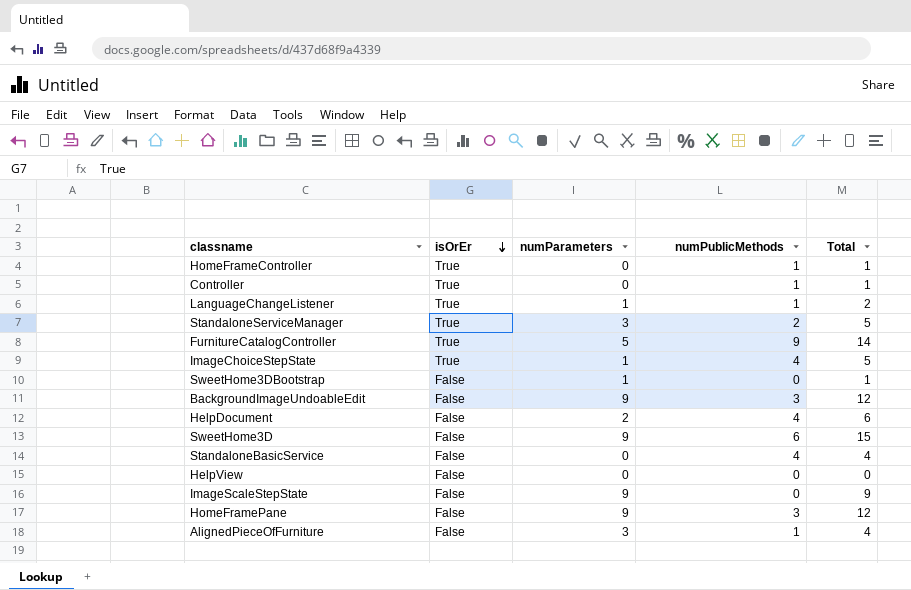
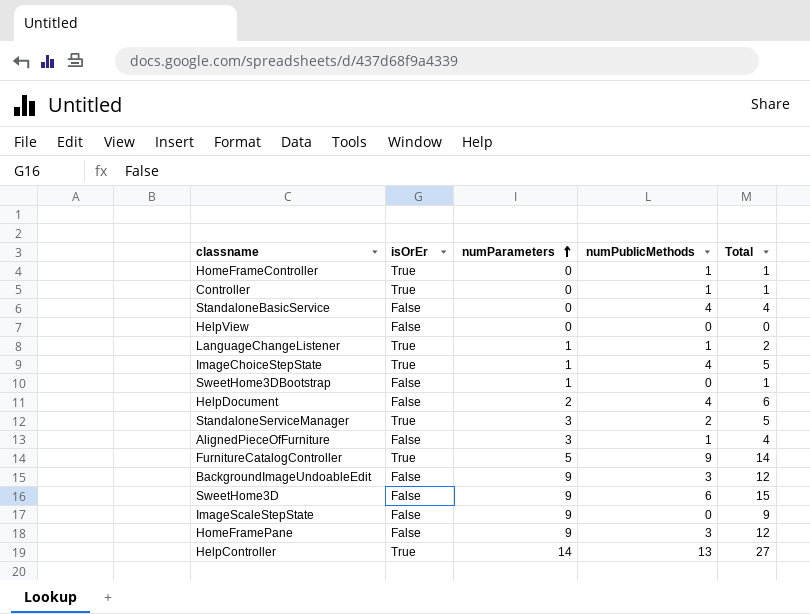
row order: isOrEr descending -> numParameters ascending
row HelpController: none -> True | 14 | 13 | 27

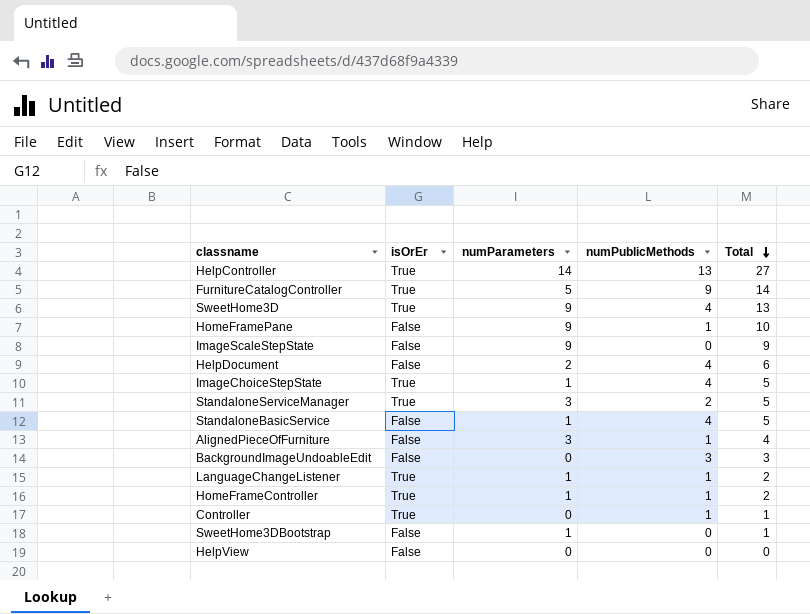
row order: numParameters ascending -> Total descending
SweetHome3D | isOrEr: False -> True
SweetHome3D | numPublicMethods: 6 -> 4
SweetHome3D | Total: 15 -> 13
HomeFramePane | numPublicMethods: 3 -> 1
HomeFramePane | Total: 12 -> 10
StandaloneBasicService | numParameters: 0 -> 1
StandaloneBasicService | Total: 4 -> 5
BackgroundImageUndoableEdit | numParameters: 9 -> 0
BackgroundImageUndoableEdit | Total: 12 -> 3
HomeFrameController | numParameters: 0 -> 1
HomeFrameController | Total: 1 -> 2

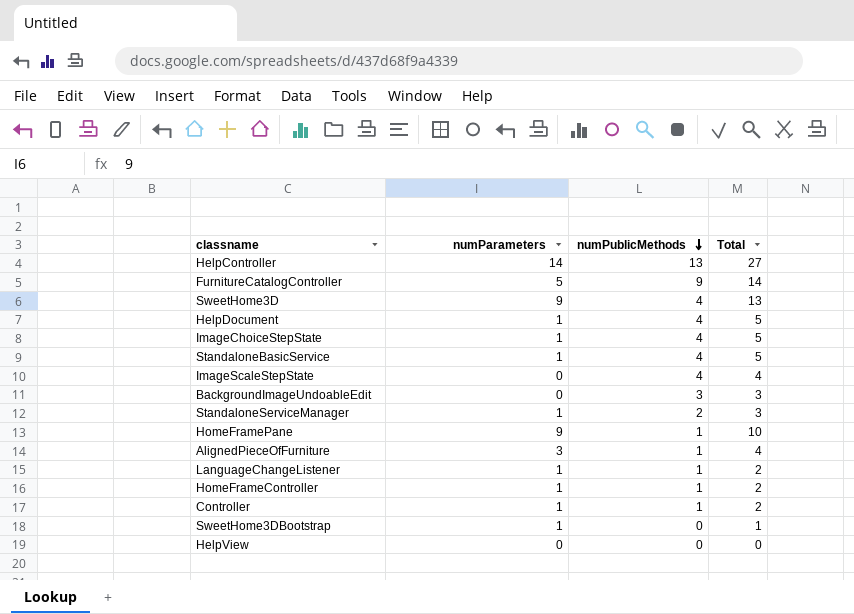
row order: Total descending -> numPublicMethods descending
column isOrEr | position: 2 -> none
HelpDocument | numParameters: 2 -> 1
HelpDocument | Total: 6 -> 5
ImageScaleStepState | numParameters: 9 -> 0
ImageScaleStepState | numPublicMethods: 0 -> 4
ImageScaleStepState | Total: 9 -> 4
StandaloneServiceManager | numParameters: 3 -> 1
StandaloneServiceManager | Total: 5 -> 3
Controller | numParameters: 0 -> 1
Controller | Total: 1 -> 2

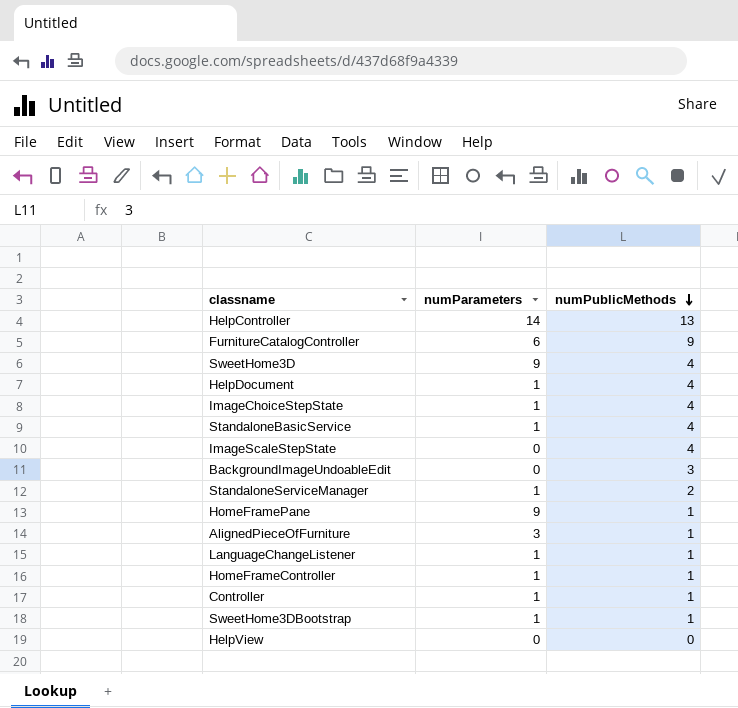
column Total | formula: [numParameters] + [numPublicMethods] -> none
FurnitureCatalogController | numParameters: 5 -> 6
SweetHome3DBootstrap | numPublicMethods: 0 -> 1

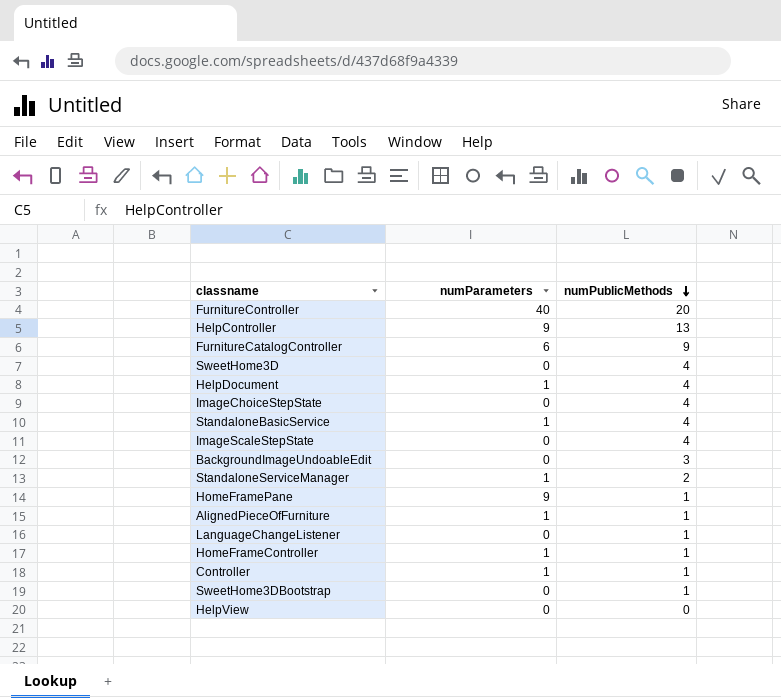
row FurnitureController: none -> 40 | 20
HelpController | numParameters: 14 -> 9
SweetHome3D | numParameters: 9 -> 0
ImageChoiceStepState | numParameters: 1 -> 0
AlignedPieceOfFurniture | numParameters: 3 -> 1
LanguageChangeListener | numParameters: 1 -> 0
SweetHome3DBootstrap | numParameters: 1 -> 0

